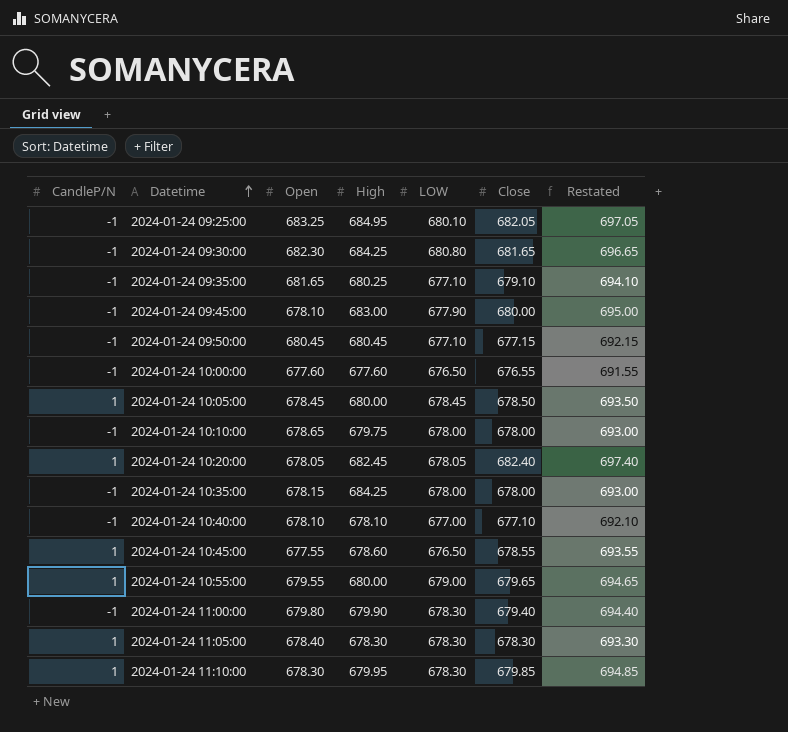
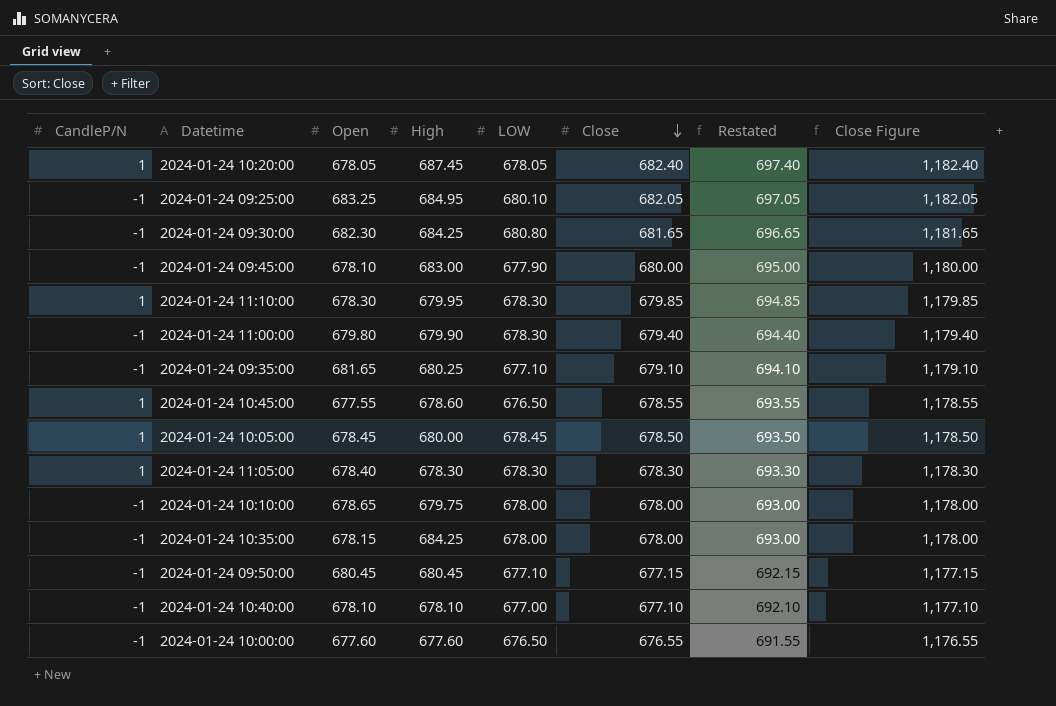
row order: Datetime ascending -> Close descending
column Close Figure | formula: none -> [Close] + 500
row 2024-01-24 10:55:00: 1 | 679.55 | 680.00 | 679.00 | 679.65 | 694.65 -> none
2024-01-24 10:20:00 | High: 682.45 -> 687.45

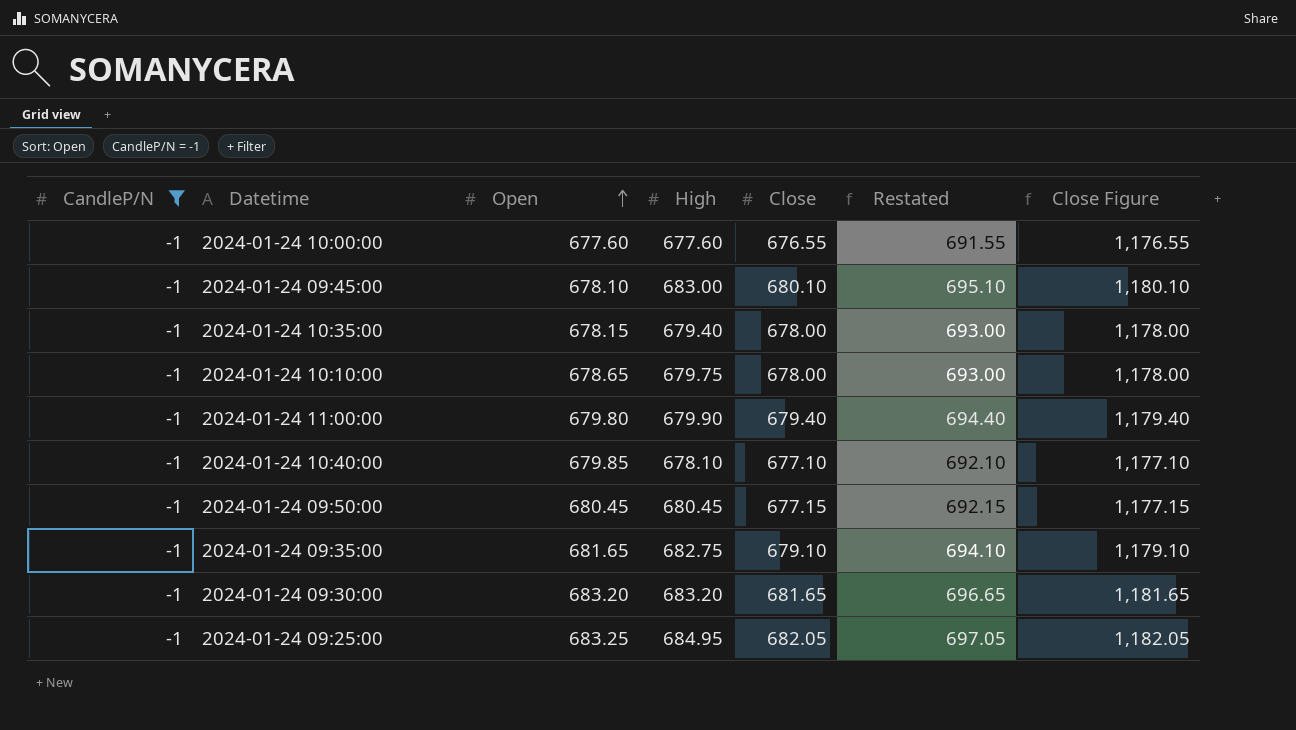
filter: none -> CandleP/N = -1
row order: Close descending -> Open ascending
column LOW | position: 5 -> none
2024-01-24 09:45:00 | Close: 680.00 -> 680.10
2024-01-24 09:45:00 | Restated: 695.00 -> 695.10
2024-01-24 09:45:00 | Close Figure: 1,180.00 -> 1,180.10
2024-01-24 10:35:00 | High: 684.25 -> 679.40
2024-01-24 10:40:00 | Open: 678.10 -> 679.85
2024-01-24 09:35:00 | High: 680.25 -> 682.75
2024-01-24 09:30:00 | Open: 682.30 -> 683.20
2024-01-24 09:30:00 | High: 684.25 -> 683.20

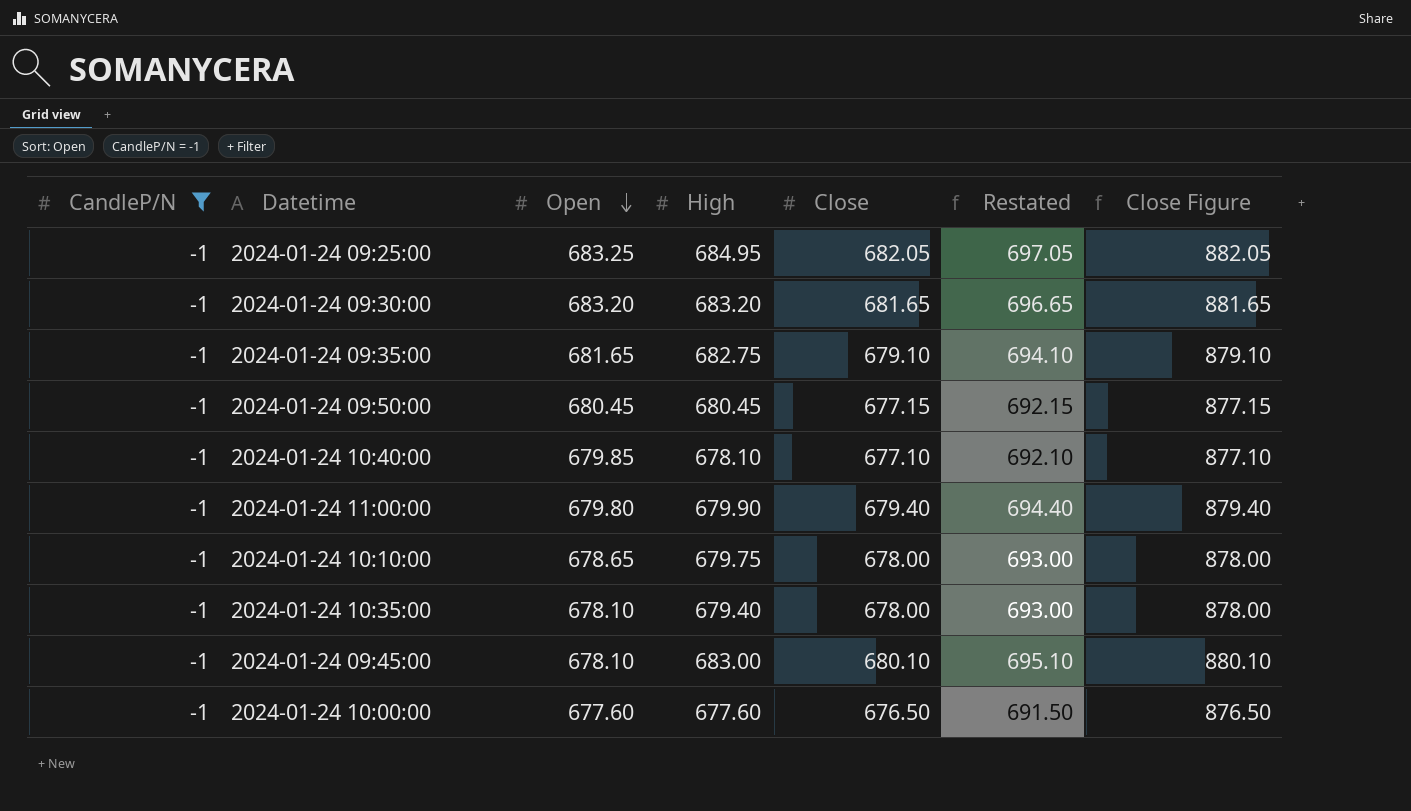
row order: Open ascending -> Open descending
column Close Figure | formula: [Close] + 500 -> [Close] + 200
2024-01-24 10:35:00 | Open: 678.15 -> 678.10
2024-01-24 10:00:00 | Close: 676.55 -> 676.50
2024-01-24 10:00:00 | Restated: 691.55 -> 691.50

